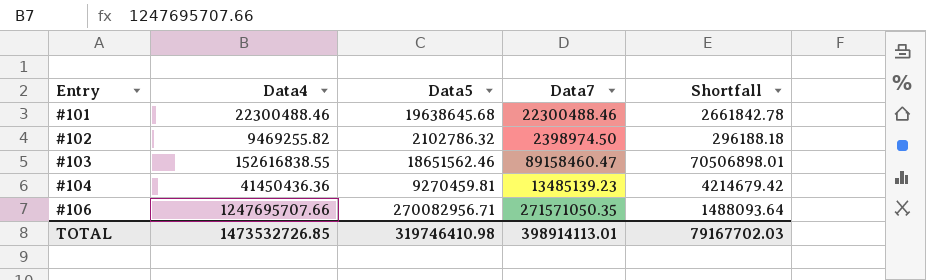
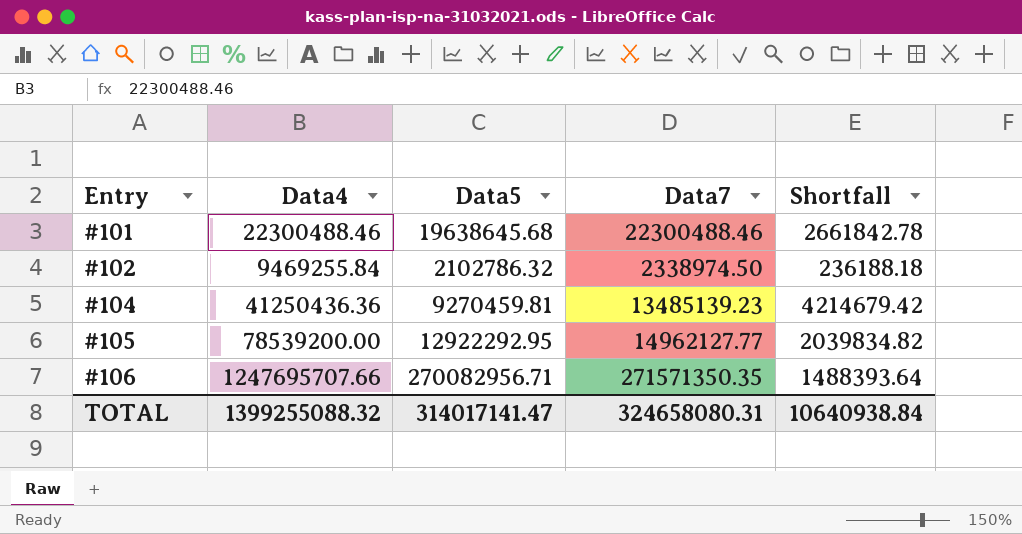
row #103: 152616838.55 | 18651562.46 | 89158460.47 | 70506898.01 -> none
#102 | Data4: 9469255.82 -> 9469255.84
#102 | Data7: 2398974.50 -> 2338974.50
#102 | Shortfall: 296188.18 -> 236188.18
#104 | Data4: 41450436.36 -> 41250436.36
row #105: none -> 78539200.00 | 12922292.95 | 14962127.77 | 2039834.82
#106 | Data7: 271571050.35 -> 271571350.35
#106 | Shortfall: 1488093.64 -> 1488393.64
TOTAL | Data4: 1473532726.85 -> 1399255088.32
TOTAL | Data5: 319746410.98 -> 314017141.47
TOTAL | Data7: 398914113.01 -> 324658080.31
TOTAL | Shortfall: 79167702.03 -> 10640938.84

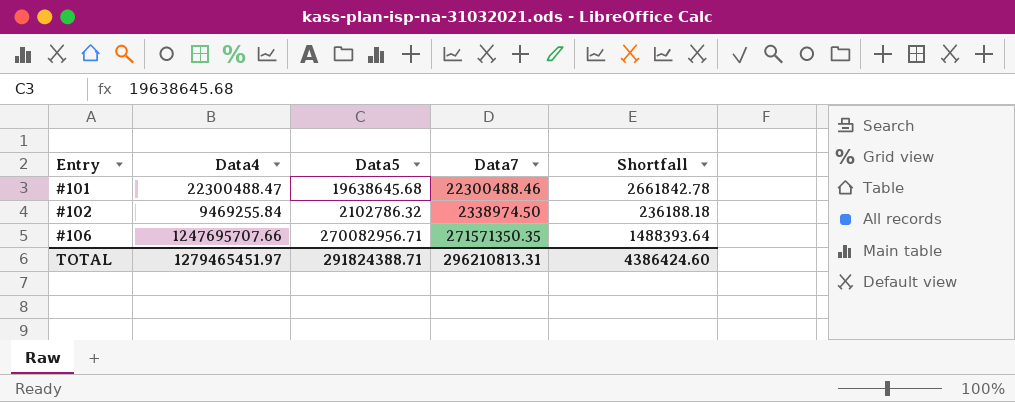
row #104: 41250436.36 | 9270459.81 | 13485139.23 | 4214679.42 -> none
row #105: 78539200.00 | 12922292.95 | 14962127.77 | 2039834.82 -> none
#101 | Data4: 22300488.46 -> 22300488.47
TOTAL | Data4: 1399255088.32 -> 1279465451.97
TOTAL | Data5: 314017141.47 -> 291824388.71
TOTAL | Data7: 324658080.31 -> 296210813.31
TOTAL | Shortfall: 10640938.84 -> 4386424.60

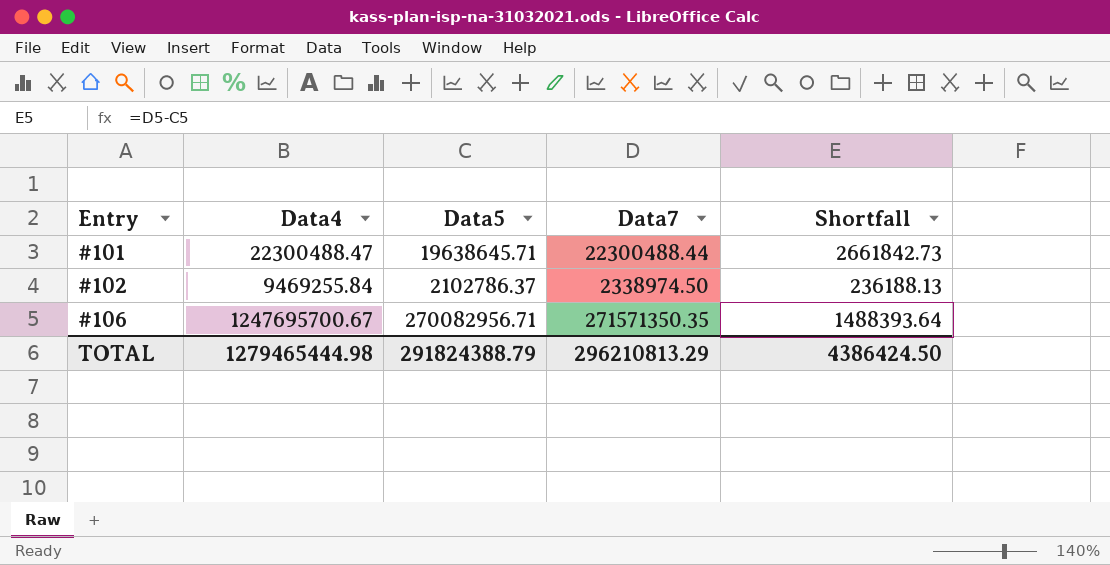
#101 | Data5: 19638645.68 -> 19638645.71
#101 | Data7: 22300488.46 -> 22300488.44
#101 | Shortfall: 2661842.78 -> 2661842.73
#102 | Data5: 2102786.32 -> 2102786.37
#102 | Shortfall: 236188.18 -> 236188.13
#106 | Data4: 1247695707.66 -> 1247695700.67
TOTAL | Data4: 1279465451.97 -> 1279465444.98
TOTAL | Data5: 291824388.71 -> 291824388.79
TOTAL | Data7: 296210813.31 -> 296210813.29
TOTAL | Shortfall: 4386424.60 -> 4386424.50

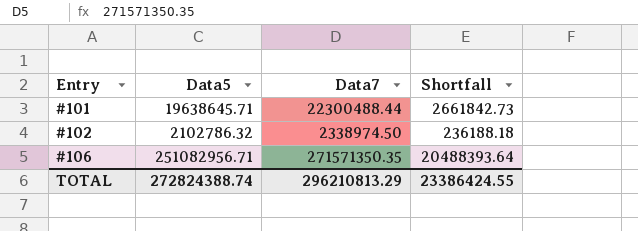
column Data4 | position: 2 -> none
#102 | Data5: 2102786.37 -> 2102786.32
#102 | Shortfall: 236188.13 -> 236188.18
#106 | Data5: 270082956.71 -> 251082956.71
#106 | Shortfall: 1488393.64 -> 20488393.64
TOTAL | Data5: 291824388.79 -> 272824388.74
TOTAL | Shortfall: 4386424.50 -> 23386424.55

